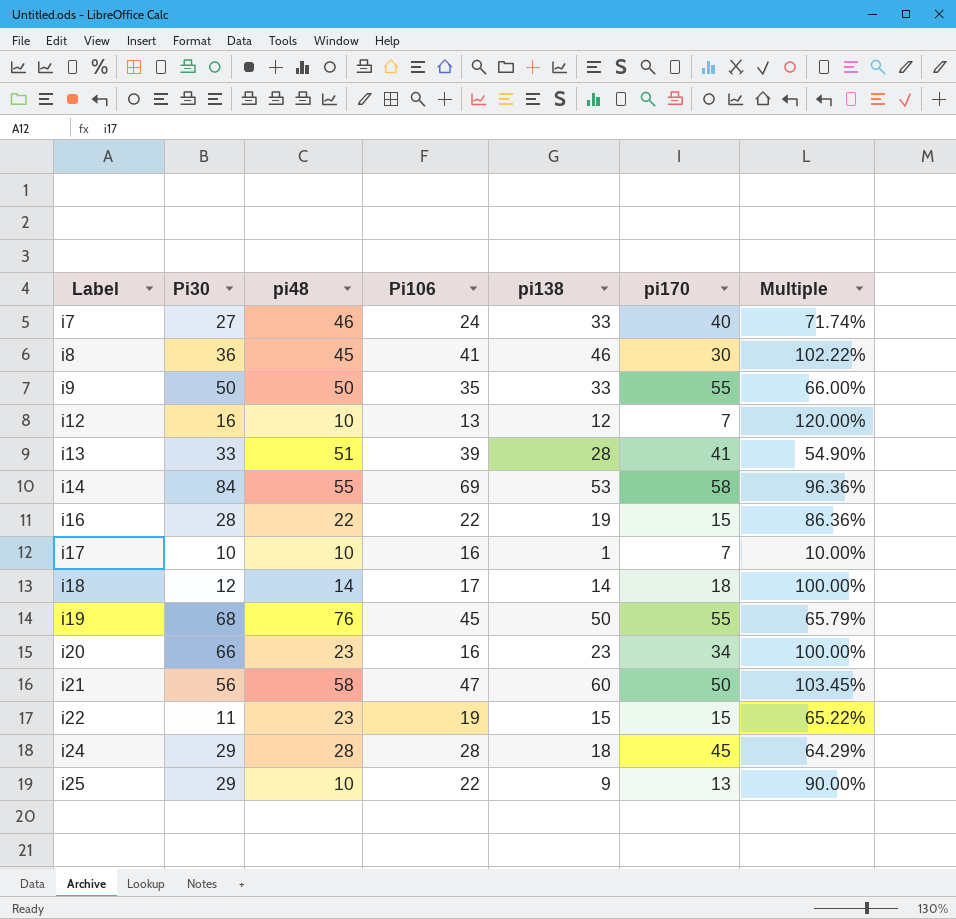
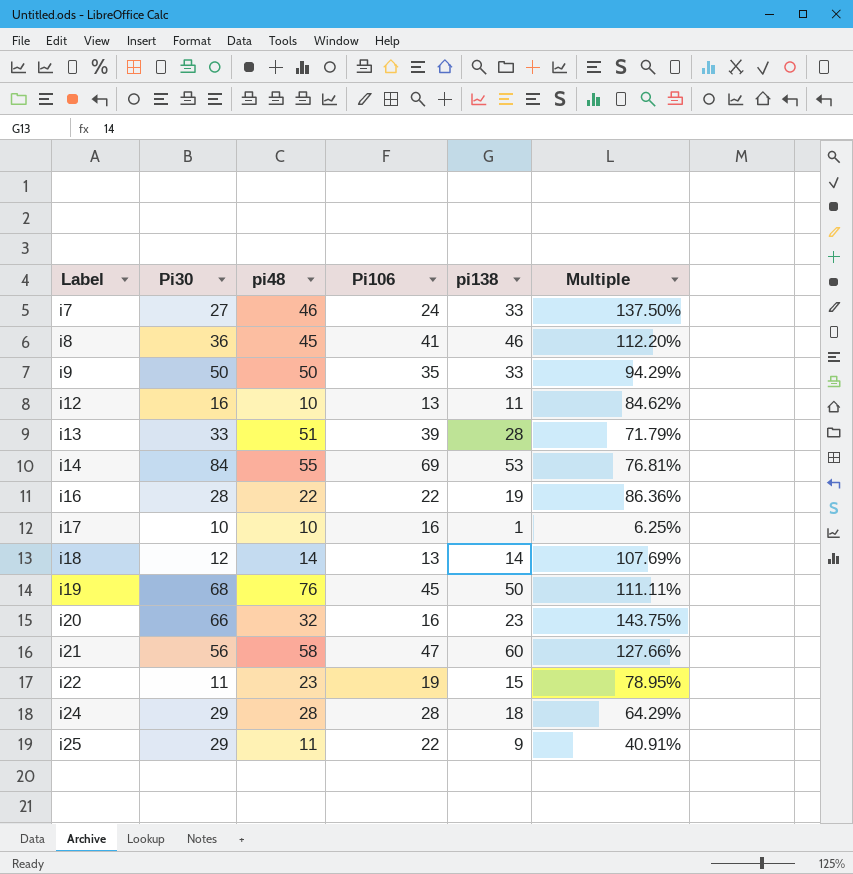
column pi170 | position: 6 -> none
column Multiple | formula: [pi138] / [pi48] -> [pi138] / [Pi106]
i12 | pi138: 12 -> 11
i18 | Pi106: 17 -> 13
i20 | pi48: 23 -> 32
i25 | pi48: 10 -> 11

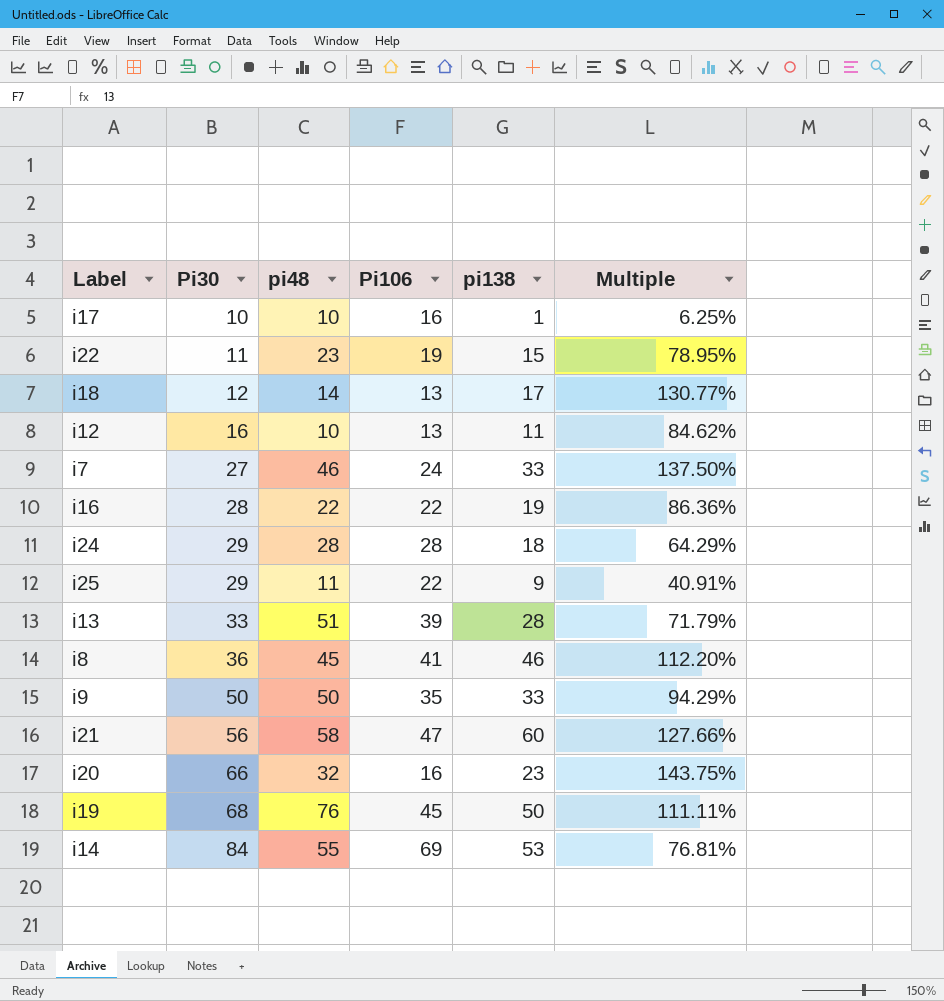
row order: Label ascending -> Pi30 ascending
i18 | pi138: 14 -> 17
i18 | Multiple: 107.69% -> 130.77%

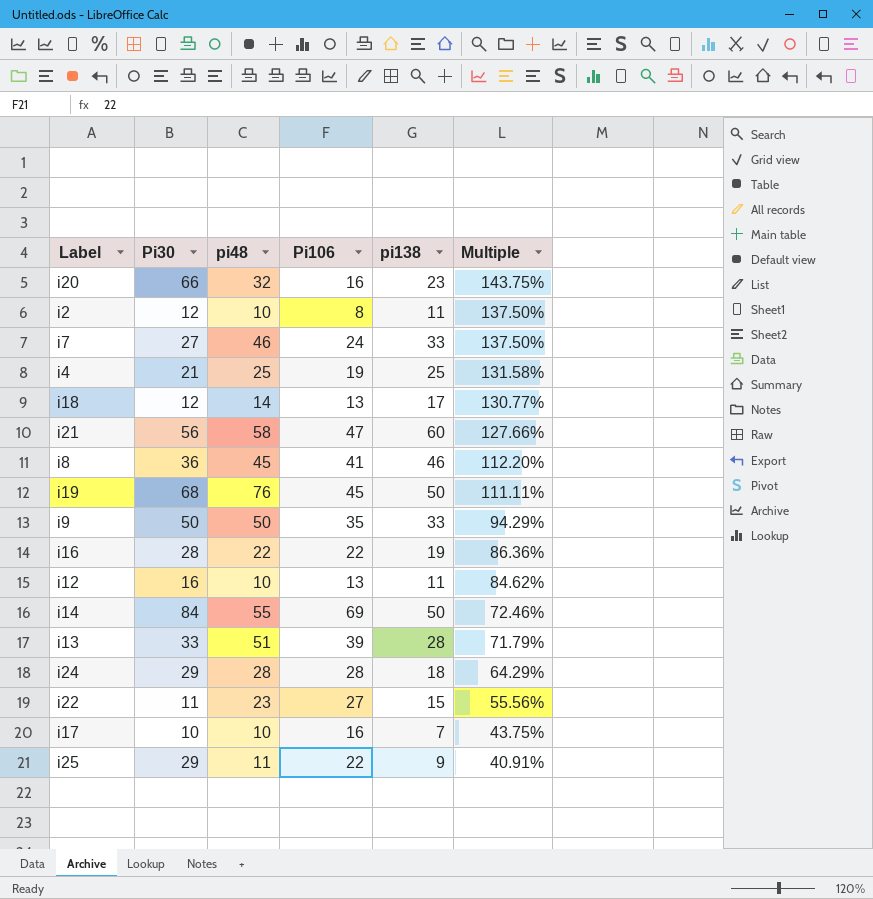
row order: Pi30 ascending -> Multiple descending
row i2: none -> 12 | 10 | 8 | 11 | 137.50%
row i4: none -> 21 | 25 | 19 | 25 | 131.58%
i14 | pi138: 53 -> 50
i14 | Multiple: 76.81% -> 72.46%
i22 | Pi106: 19 -> 27
i22 | Multiple: 78.95% -> 55.56%
i17 | pi138: 1 -> 7
i17 | Multiple: 6.25% -> 43.75%

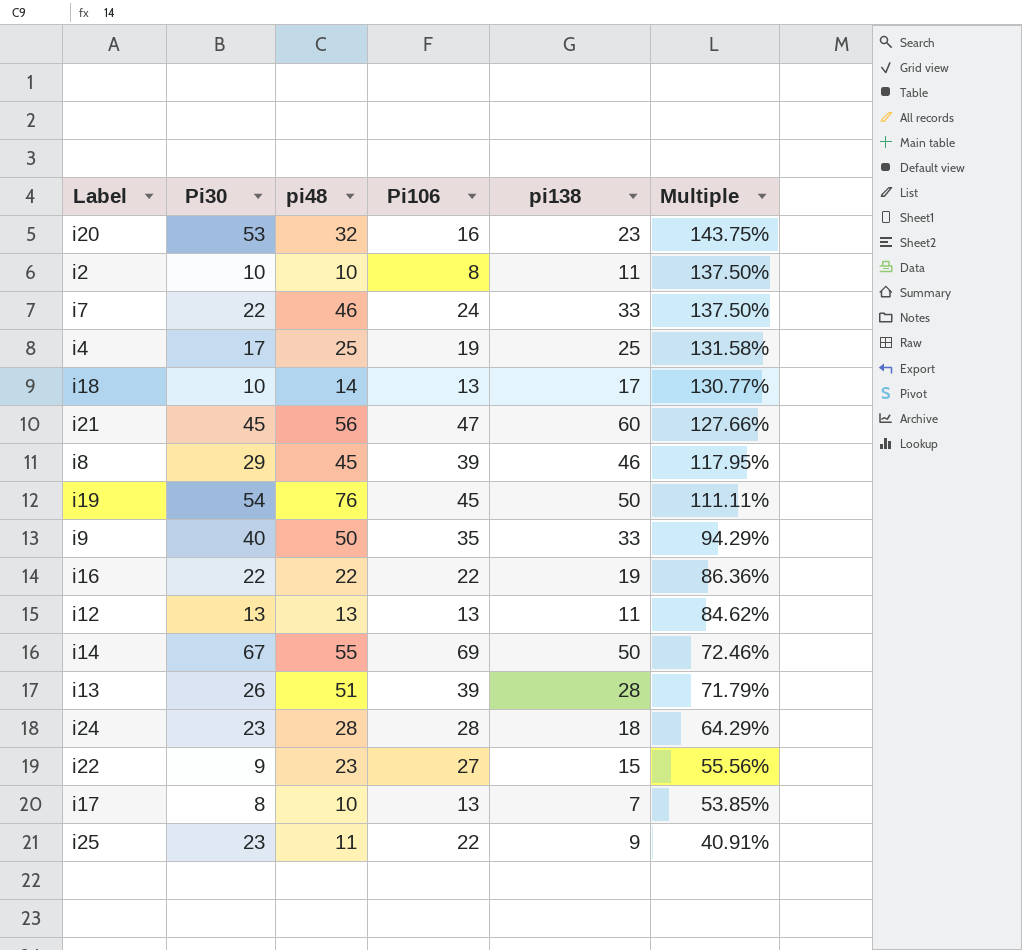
i20 | Pi30: 66 -> 53
i2 | Pi30: 12 -> 10
i7 | Pi30: 27 -> 22
i4 | Pi30: 21 -> 17
i18 | Pi30: 12 -> 10
i21 | Pi30: 56 -> 45
i21 | pi48: 58 -> 56
i8 | Pi30: 36 -> 29
i8 | Pi106: 41 -> 39
i8 | Multiple: 112.20% -> 117.95%
i19 | Pi30: 68 -> 54
i9 | Pi30: 50 -> 40
i16 | Pi30: 28 -> 22
i12 | Pi30: 16 -> 13
i12 | pi48: 10 -> 13
i14 | Pi30: 84 -> 67
i13 | Pi30: 33 -> 26
i24 | Pi30: 29 -> 23
i22 | Pi30: 11 -> 9
i17 | Pi30: 10 -> 8
i17 | Pi106: 16 -> 13
i17 | Multiple: 43.75% -> 53.85%
i25 | Pi30: 29 -> 23

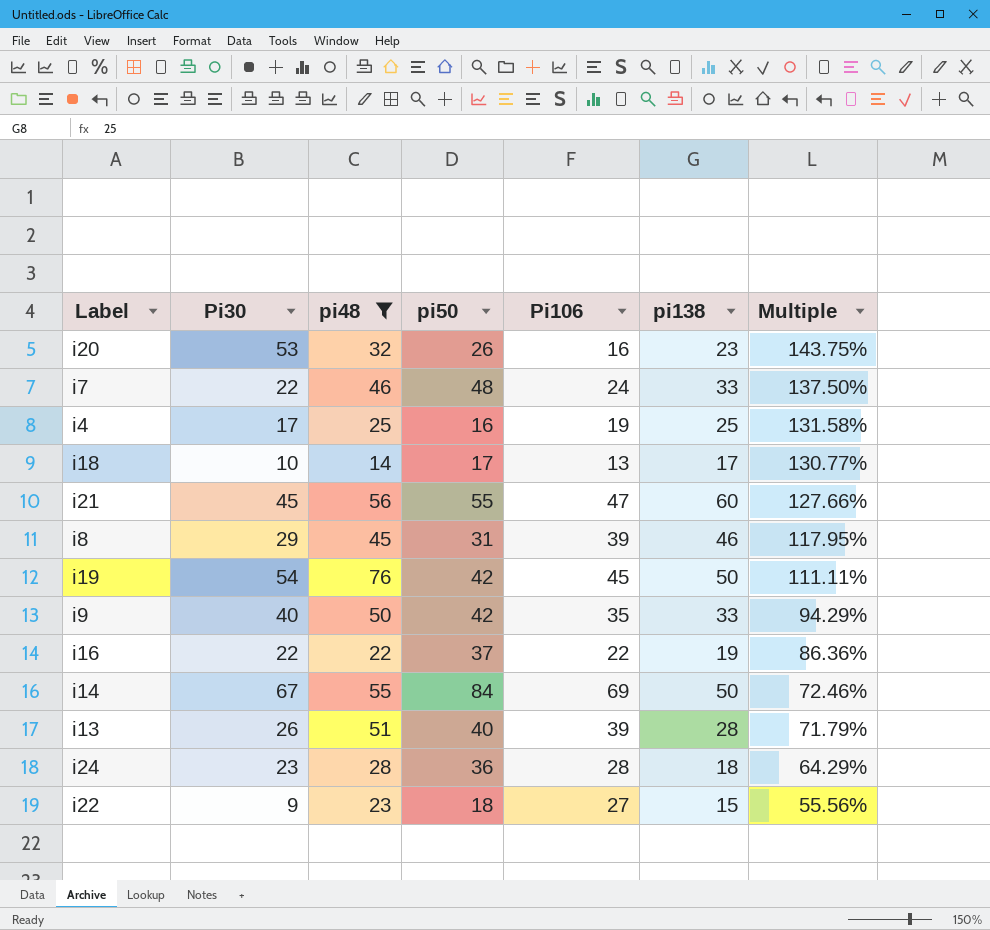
filter: none -> pi48 >= 14
column pi50 | position: none -> 4

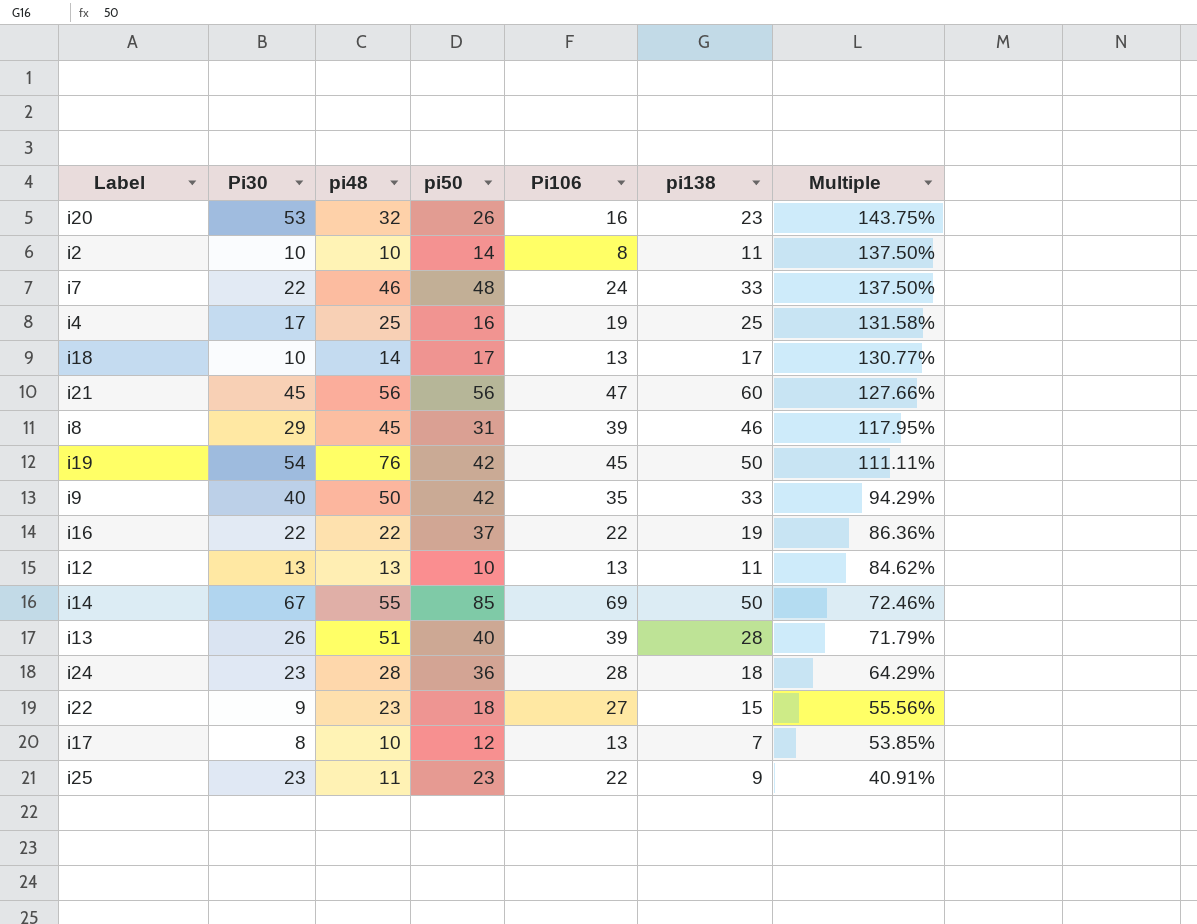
filter: pi48 >= 14 -> none
i21 | pi50: 55 -> 56
i14 | pi50: 84 -> 85

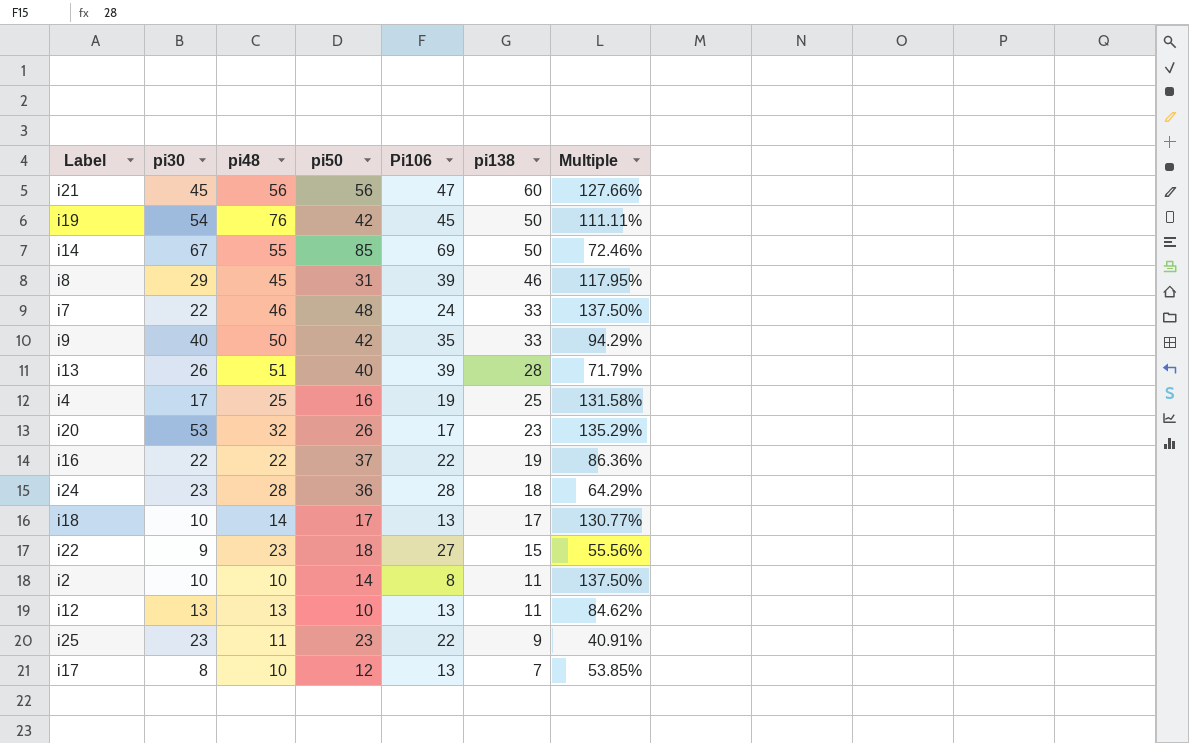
row order: Multiple descending -> pi138 descending
column name: Pi30 -> pi30
i20 | Pi106: 16 -> 17
i20 | Multiple: 143.75% -> 135.29%

